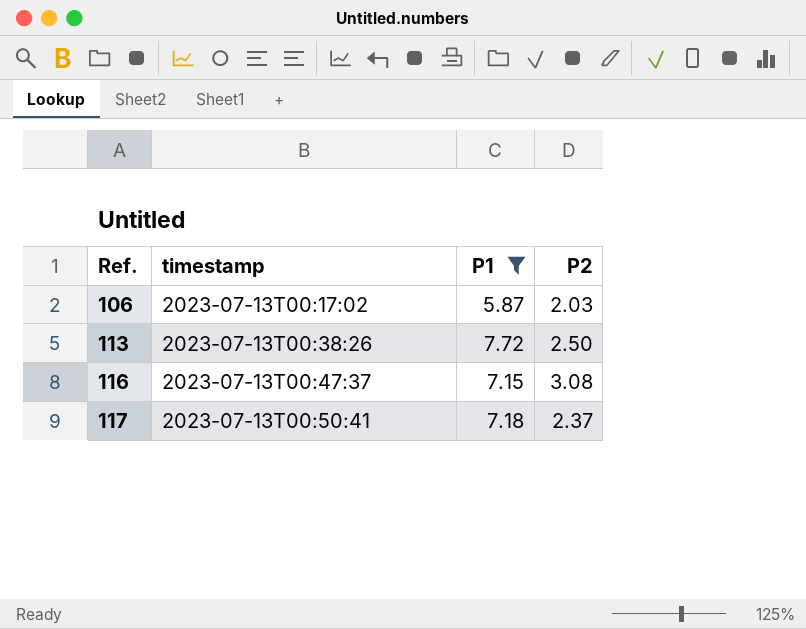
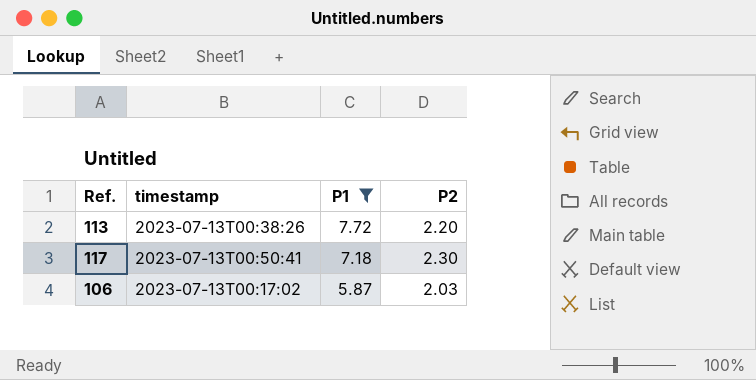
row order: Ref. ascending -> P1 descending
row 116: 2023-07-13T00:47:37 | 7.15 | 3.08 -> none
113 | P2: 2.50 -> 2.20
117 | P2: 2.37 -> 2.30

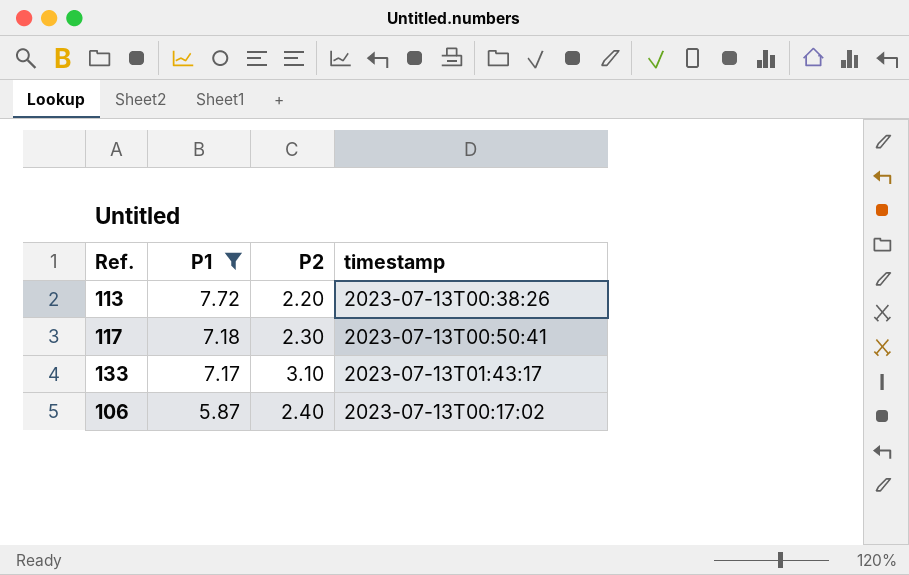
column timestamp | position: 2 -> 4
row 133: none -> 7.17 | 3.10 | 2023-07-13T01:43:17
106 | P2: 2.03 -> 2.40

